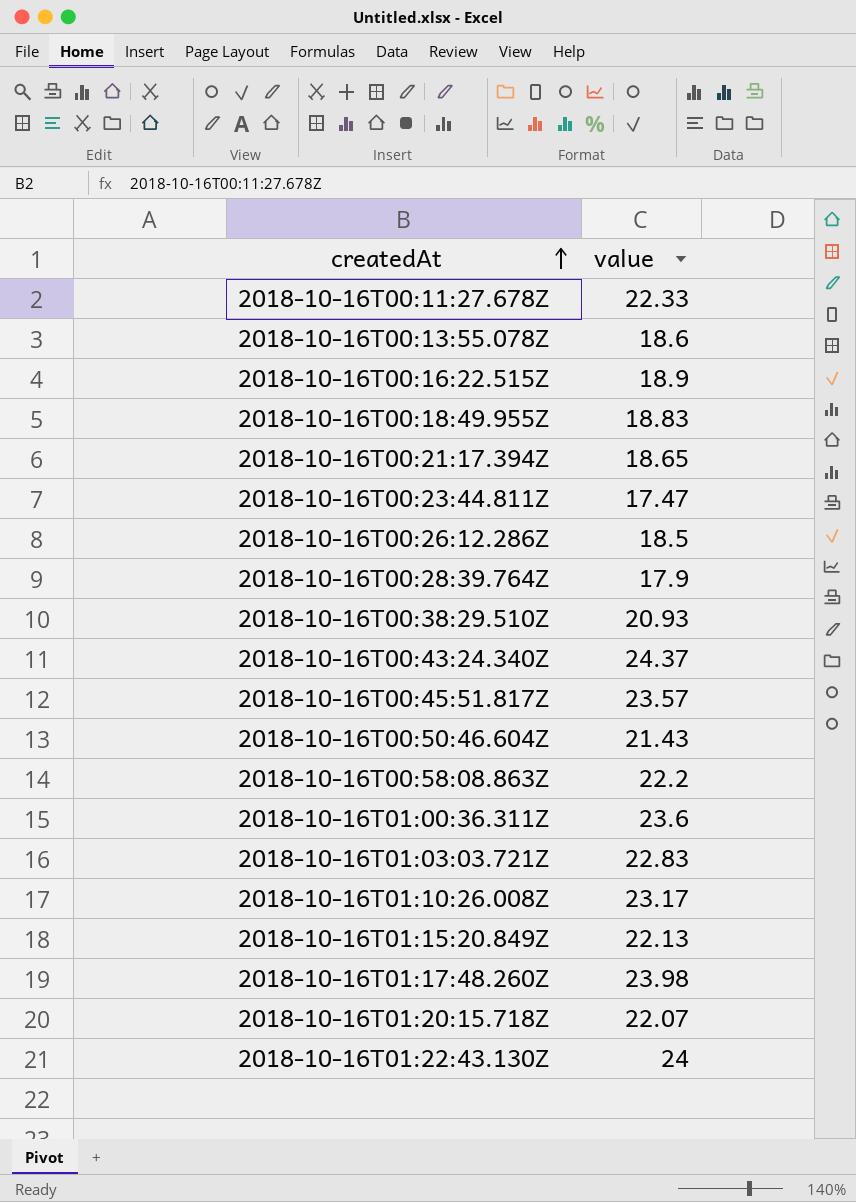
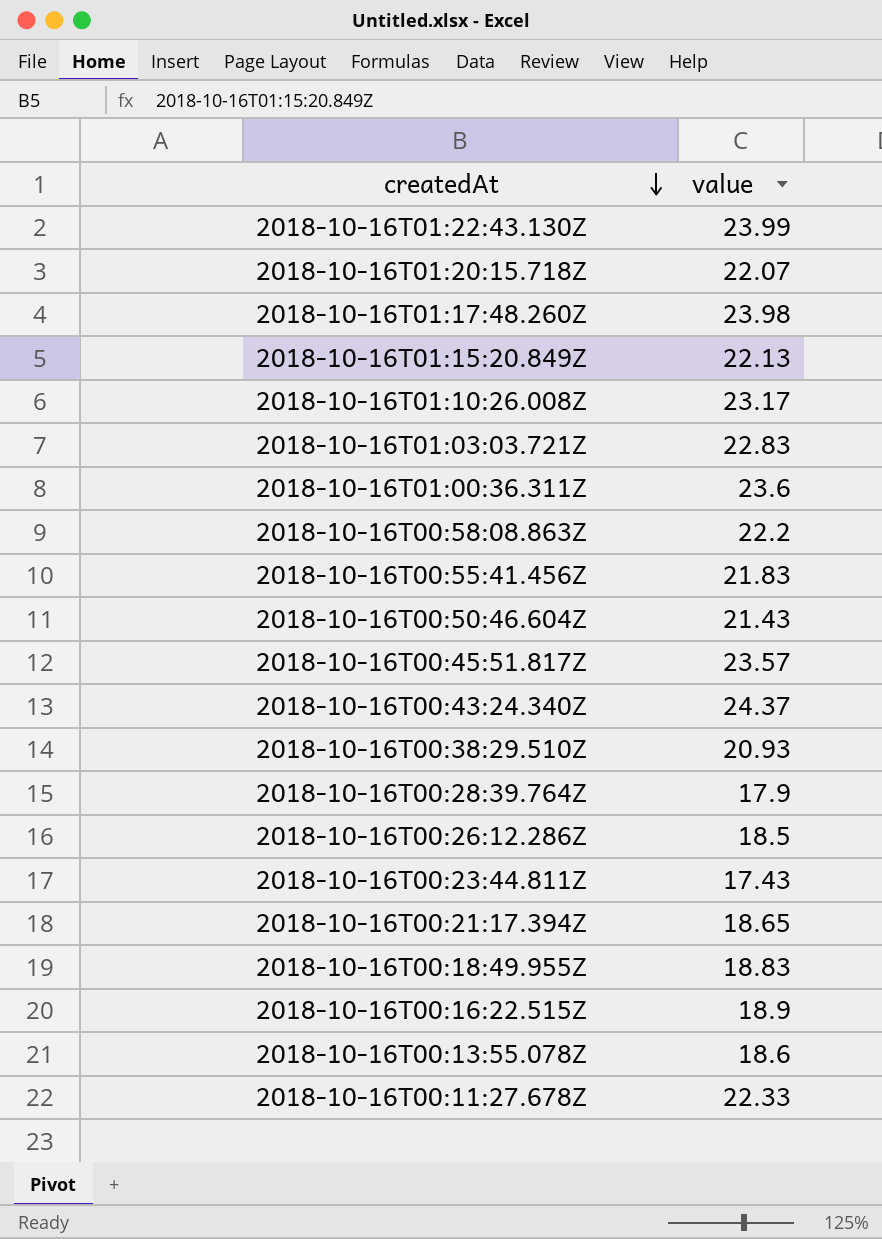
row order: createdAt ascending -> createdAt descending
2018-10-16T01:22:43.130Z | value: 24 -> 23.99
row 2018-10-16T00:55:41.456Z: none -> 21.83
2018-10-16T00:23:44.811Z | value: 17.47 -> 17.43

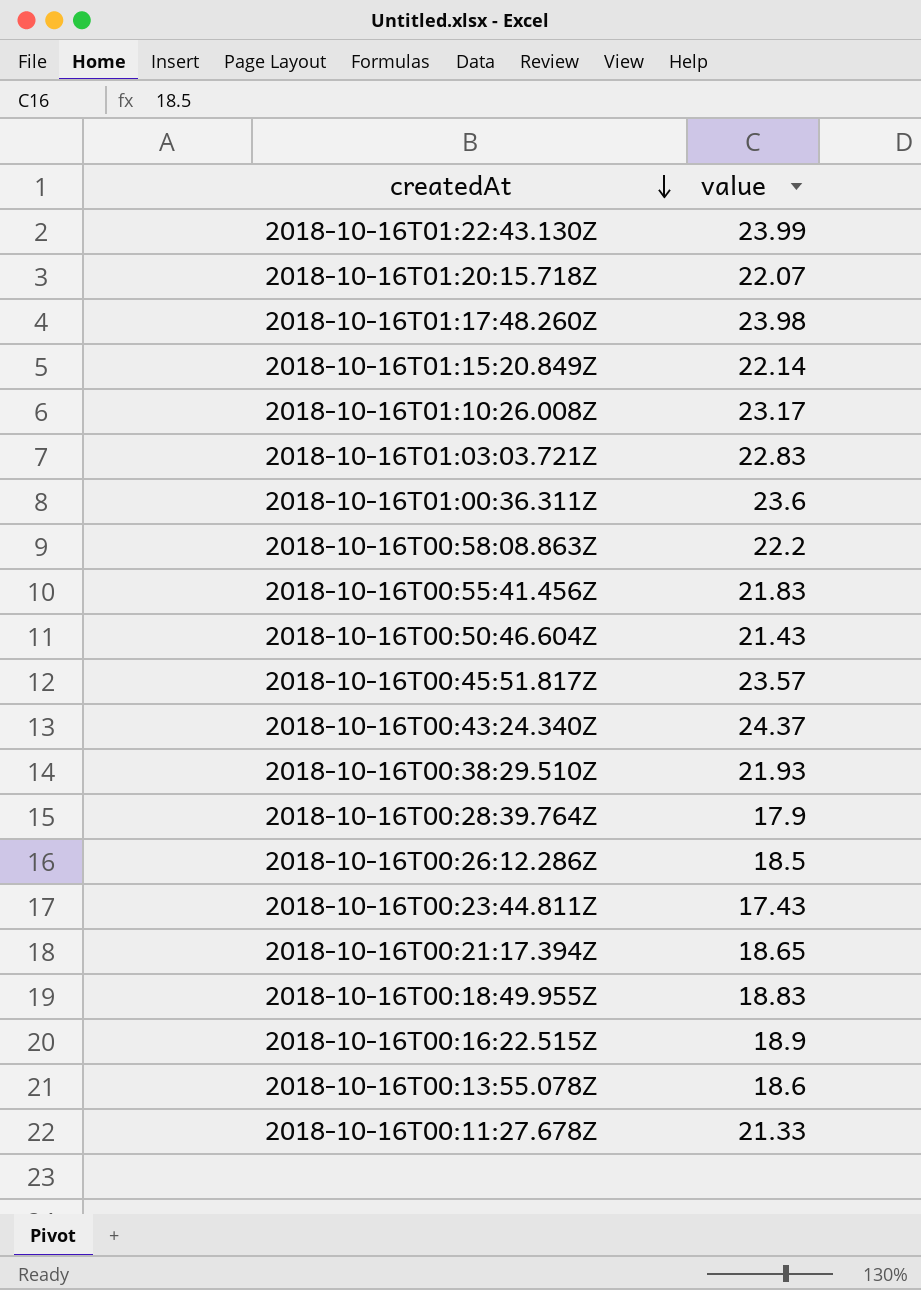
2018-10-16T01:15:20.849Z | value: 22.13 -> 22.14
2018-10-16T00:38:29.510Z | value: 20.93 -> 21.93
2018-10-16T00:11:27.678Z | value: 22.33 -> 21.33

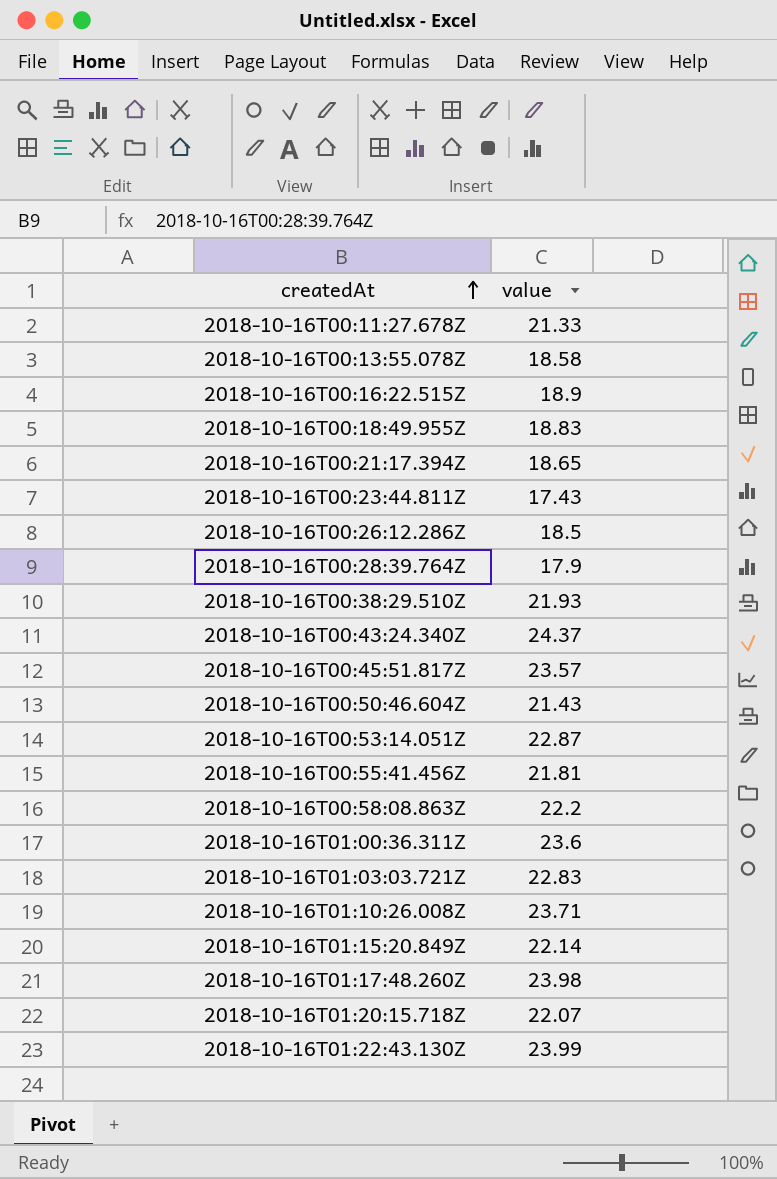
row order: createdAt descending -> createdAt ascending
2018-10-16T00:13:55.078Z | value: 18.6 -> 18.58
row 2018-10-16T00:53:14.051Z: none -> 22.87
2018-10-16T00:55:41.456Z | value: 21.83 -> 21.81
2018-10-16T01:10:26.008Z | value: 23.17 -> 23.71

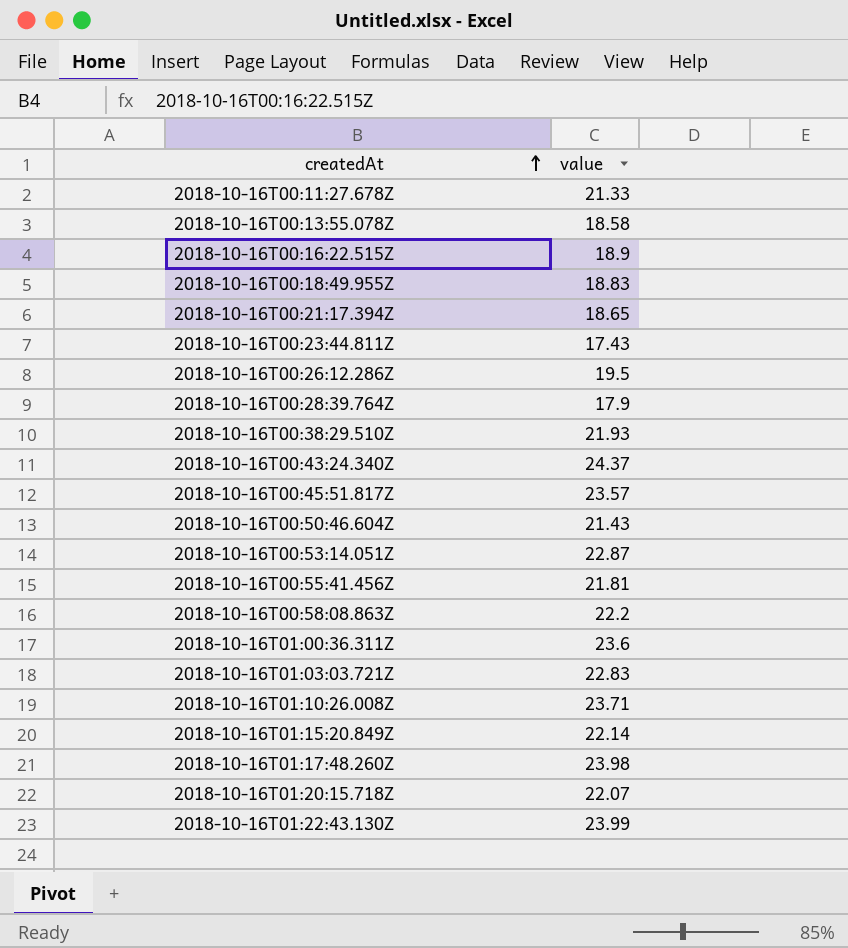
2018-10-16T00:26:12.286Z | value: 18.5 -> 19.5

